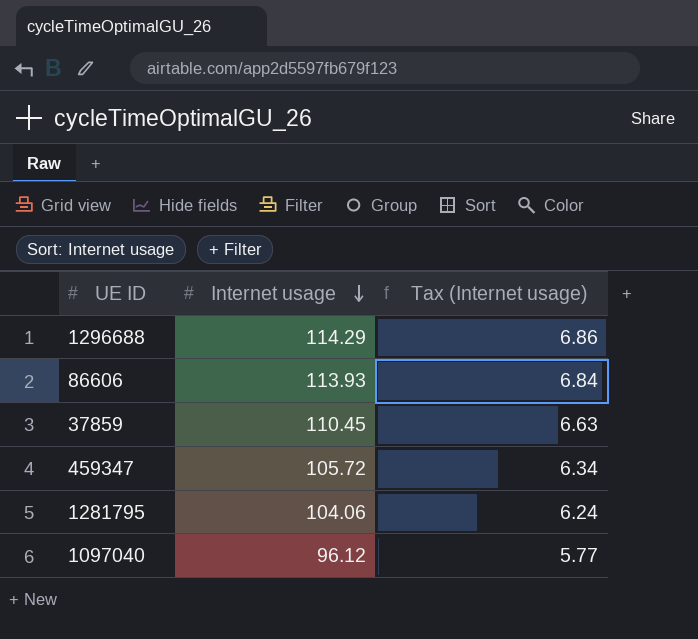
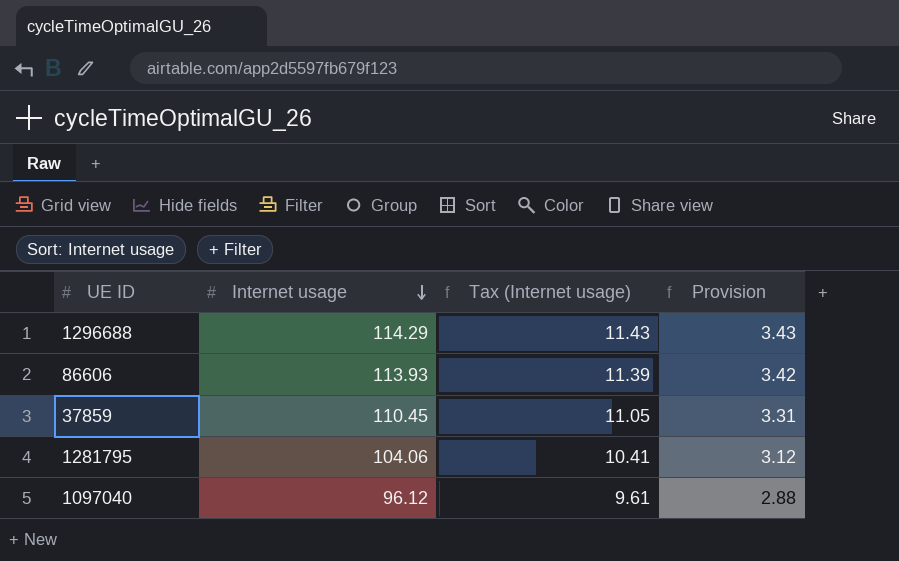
column Tax (Internet usage) | formula: [Internet usage] * 0.06 -> [Internet usage] * 0.1
column Provision | formula: none -> [Internet usage] * 0.03
row 459347: 105.72 | 6.34 -> none

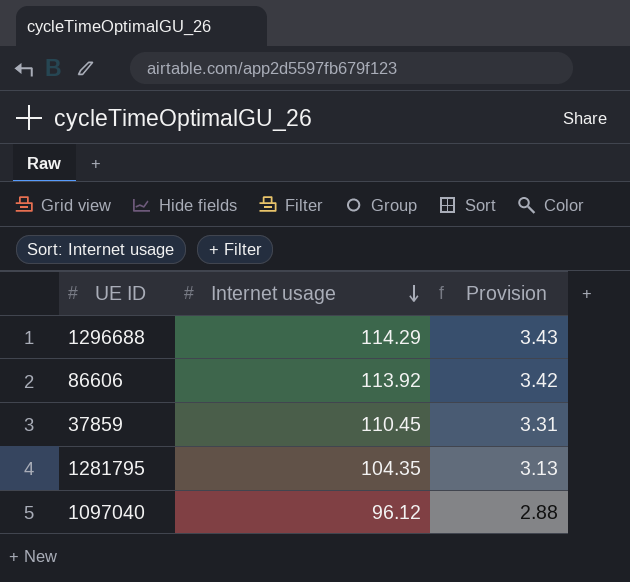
column Tax (Internet usage) | formula: [Internet usage] * 0.1 -> none
86606 | Internet usage: 113.93 -> 113.92
1281795 | Internet usage: 104.06 -> 104.35
1281795 | Provision: 3.12 -> 3.13

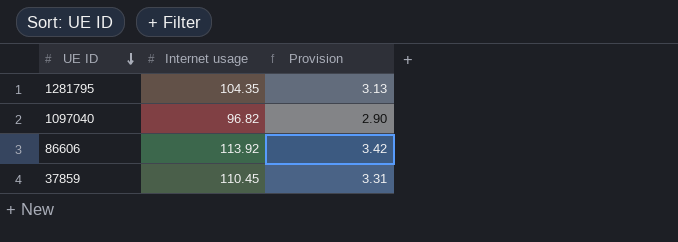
row order: Internet usage descending -> UE ID descending
row 1296688: 114.29 | 3.43 -> none
1097040 | Internet usage: 96.12 -> 96.82
1097040 | Provision: 2.88 -> 2.90

